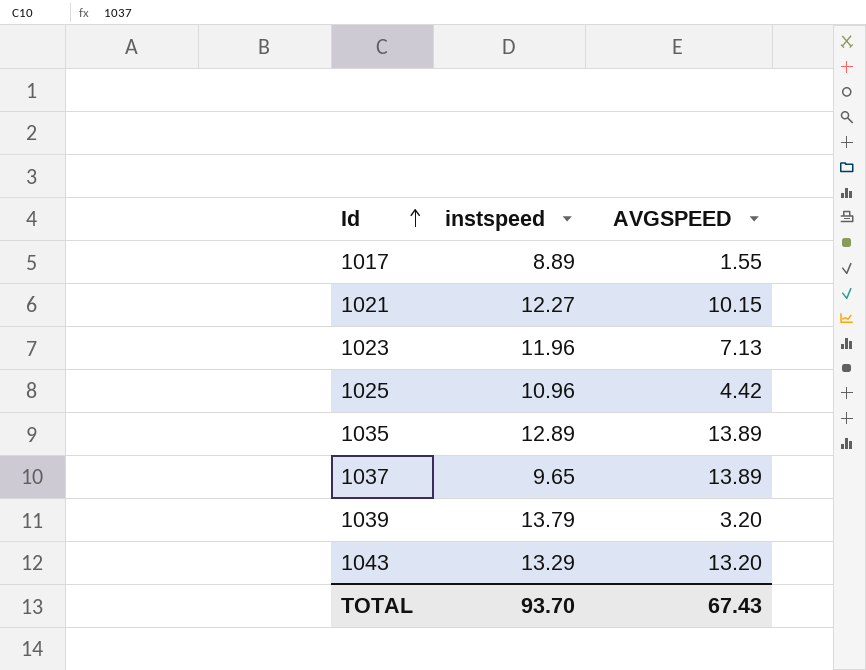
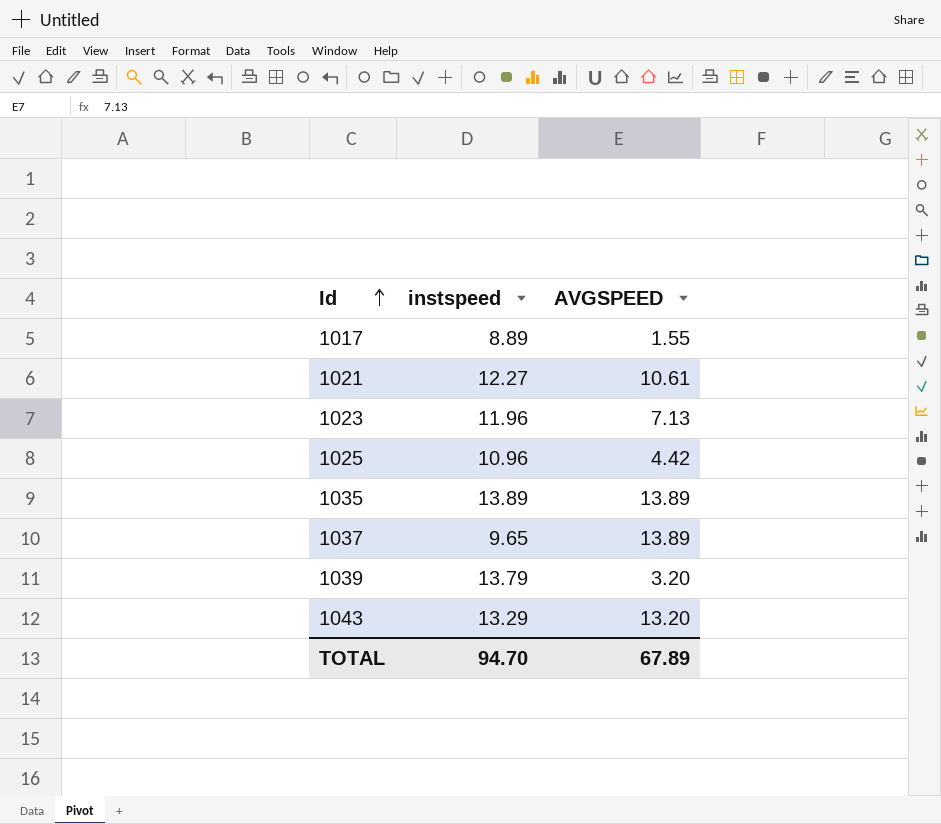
1021 | AVGSPEED: 10.15 -> 10.61
1035 | instspeed: 12.89 -> 13.89
TOTAL | instspeed: 93.70 -> 94.70
TOTAL | AVGSPEED: 67.43 -> 67.89

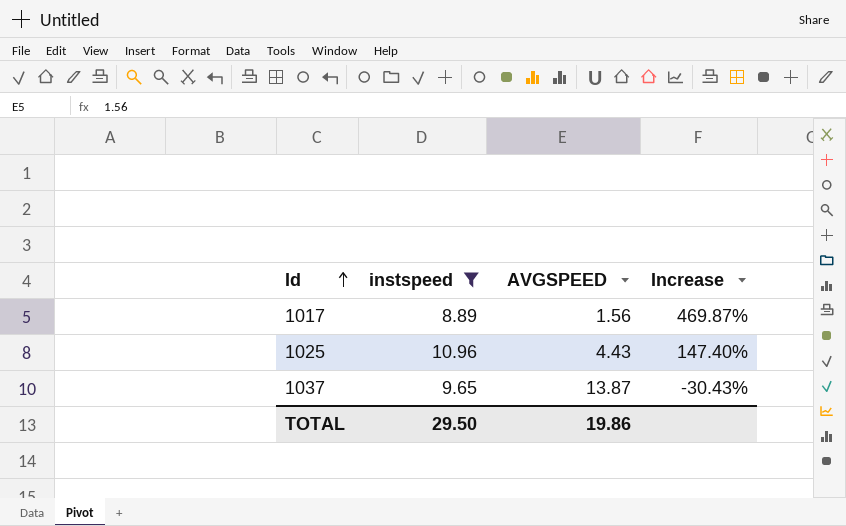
filter: none -> instspeed <= 10.96
column Increase | formula: none -> ([instspeed] - [AVGSPEED]) / [AVGSPEED]
1017 | AVGSPEED: 1.55 -> 1.56
1025 | AVGSPEED: 4.42 -> 4.43
1037 | AVGSPEED: 13.89 -> 13.87
TOTAL | instspeed: 94.70 -> 29.50
TOTAL | AVGSPEED: 67.89 -> 19.86

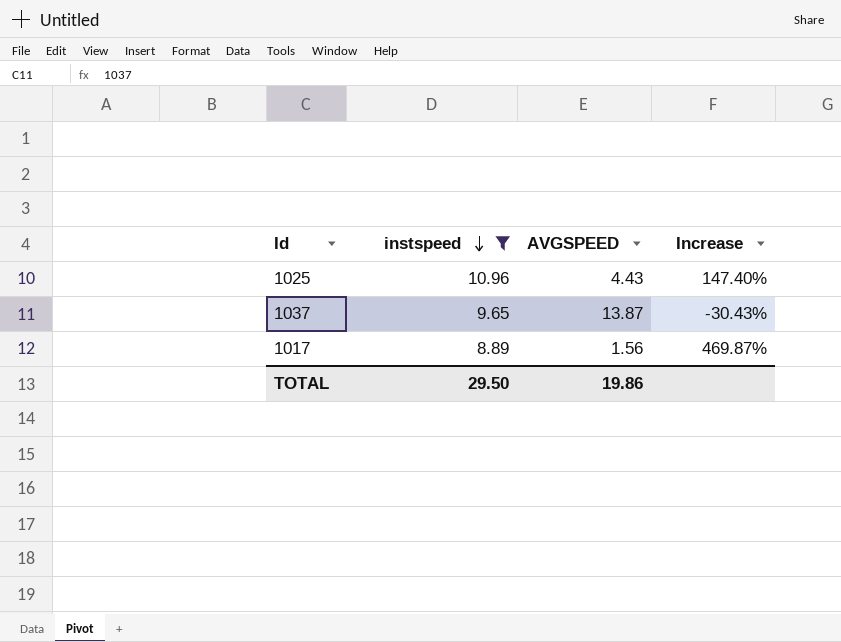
row order: Id ascending -> instspeed descending

